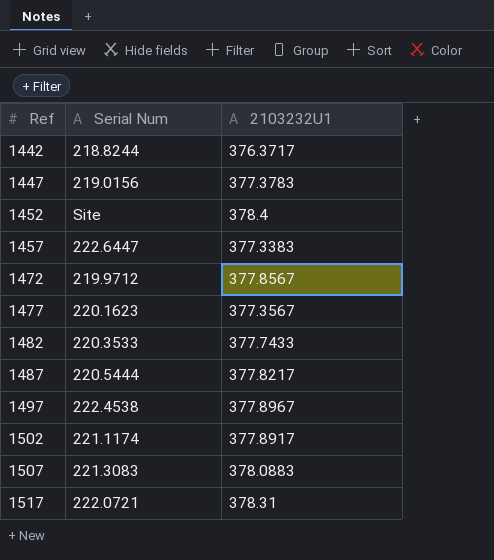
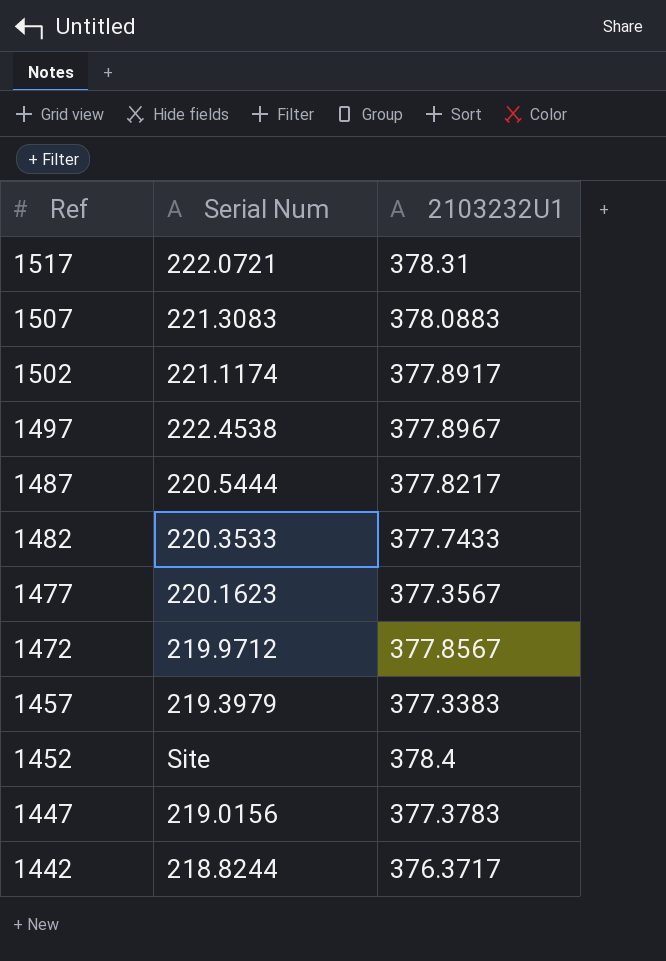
row order: Ref ascending -> Ref descending
1457 | Serial Num: 222.6447 -> 219.3979

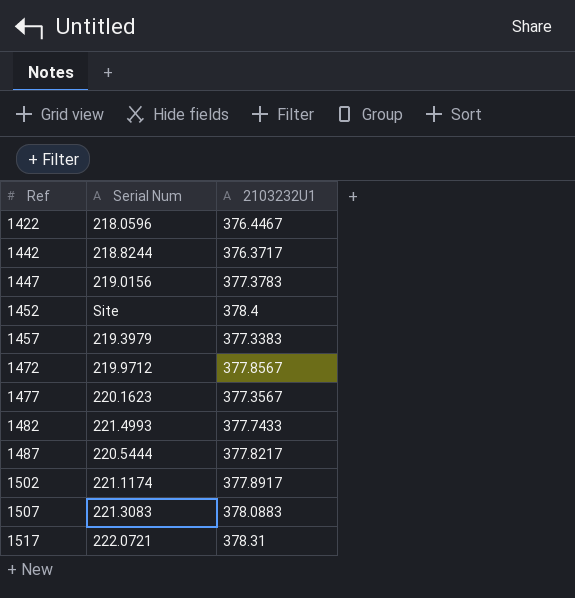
row order: Ref descending -> Ref ascending
row 1497: 222.4538 | 377.8967 -> none
row 1422: none -> 218.0596 | 376.4467
1482 | Serial Num: 220.3533 -> 221.4993

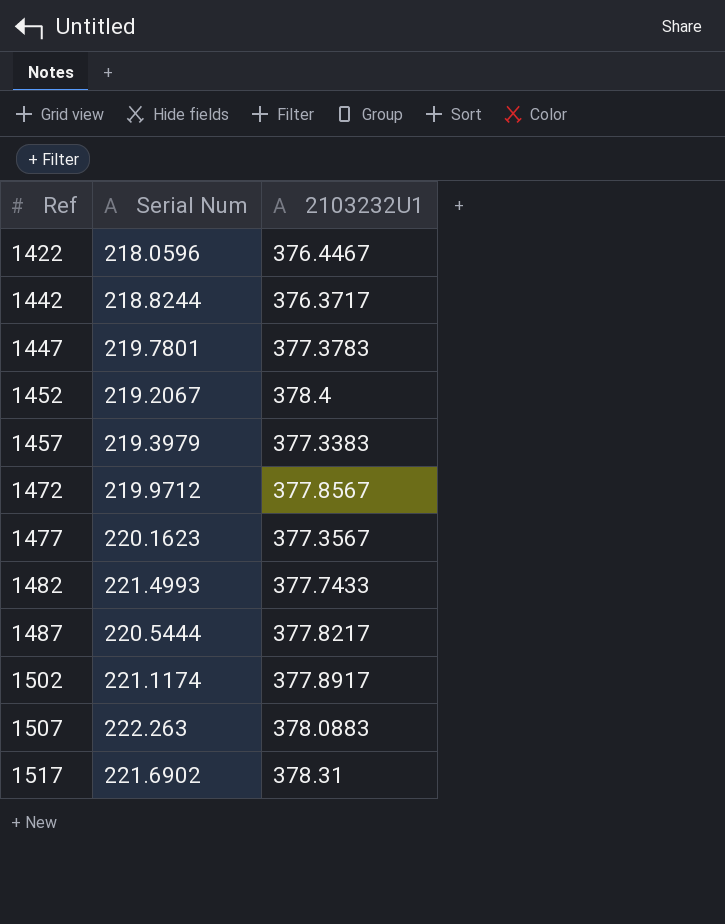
1447 | Serial Num: 219.0156 -> 219.7801
1452 | Serial Num: Site -> 219.2067
1507 | Serial Num: 221.3083 -> 222.263
1517 | Serial Num: 222.0721 -> 221.6902

